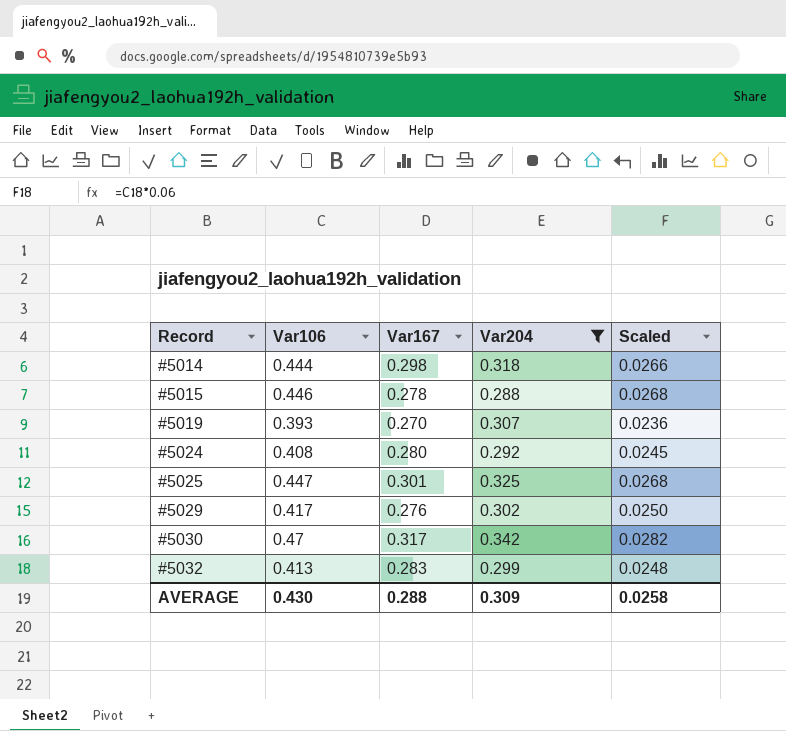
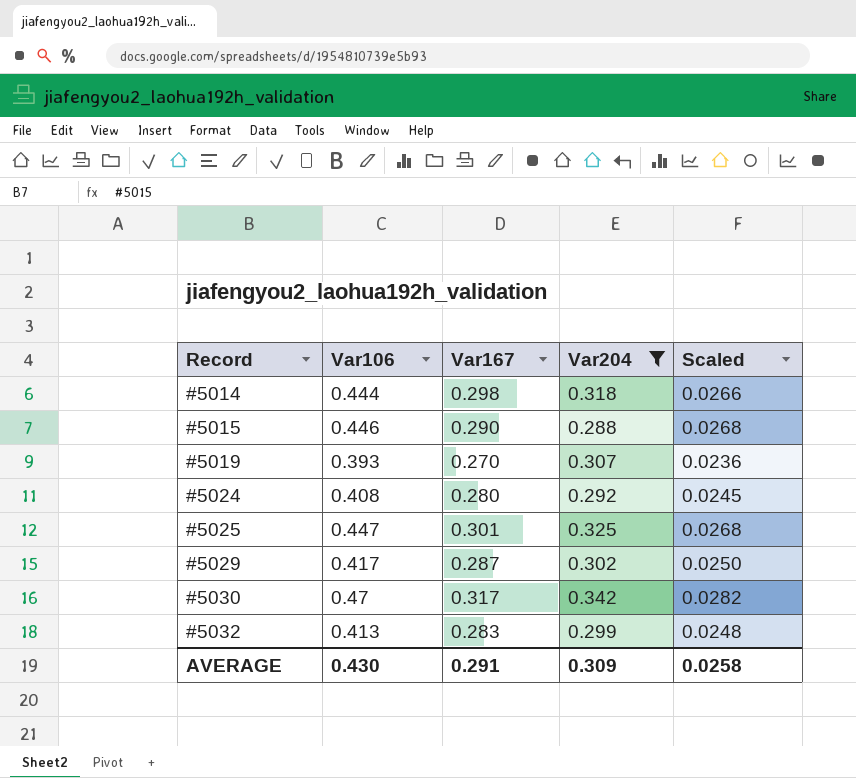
#5015 | Var167: 0.278 -> 0.290
#5029 | Var167: 0.276 -> 0.287
AVERAGE | Var167: 0.288 -> 0.291

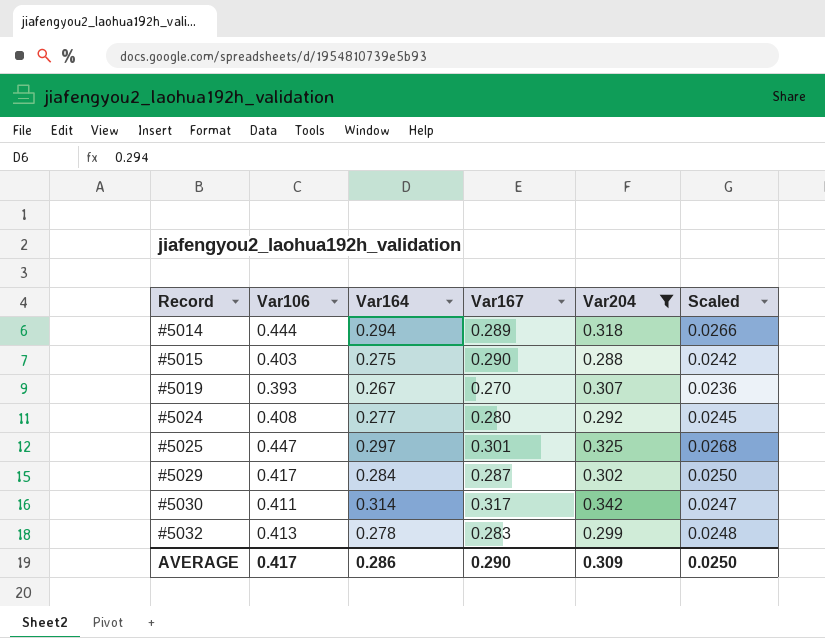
column Var164 | position: none -> 3
#5014 | Var167: 0.298 -> 0.289
#5015 | Var106: 0.446 -> 0.403
#5015 | Scaled: 0.0268 -> 0.0242
#5030 | Var106: 0.47 -> 0.411
#5030 | Scaled: 0.0282 -> 0.0247
AVERAGE | Var106: 0.430 -> 0.417
AVERAGE | Var167: 0.291 -> 0.290
AVERAGE | Scaled: 0.0258 -> 0.0250

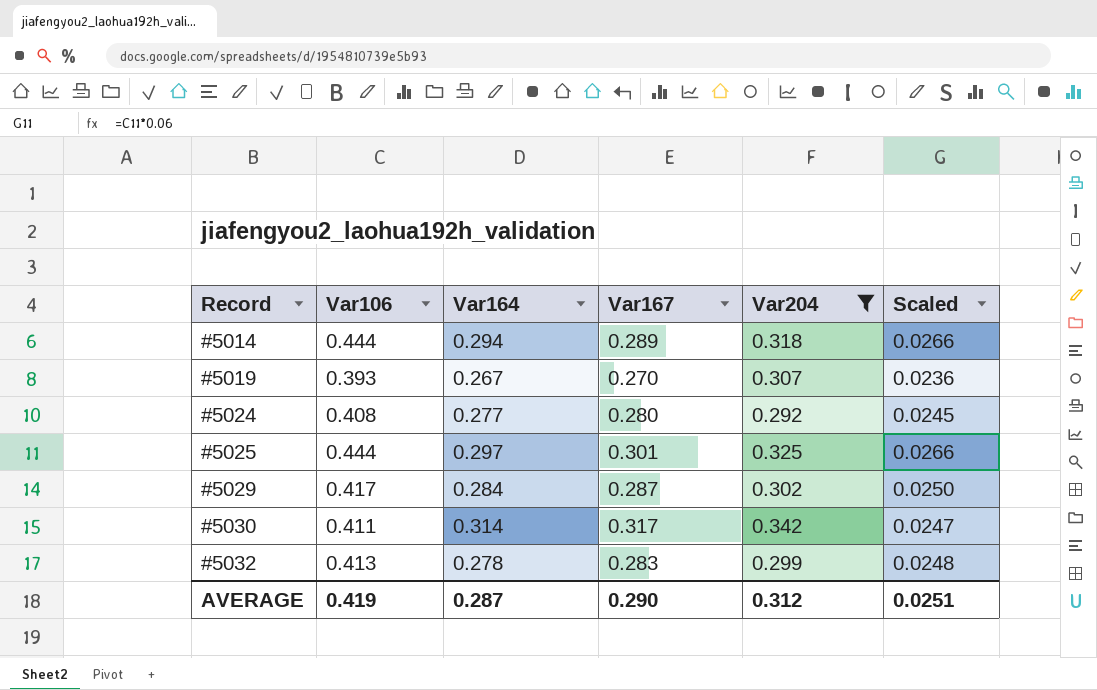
row #5015: 0.403 | 0.275 | 0.290 | 0.288 | 0.0242 -> none
#5025 | Var106: 0.447 -> 0.444
#5025 | Scaled: 0.0268 -> 0.0266
AVERAGE | Var106: 0.417 -> 0.419
AVERAGE | Var164: 0.286 -> 0.287
AVERAGE | Var204: 0.309 -> 0.312
AVERAGE | Scaled: 0.0250 -> 0.0251

